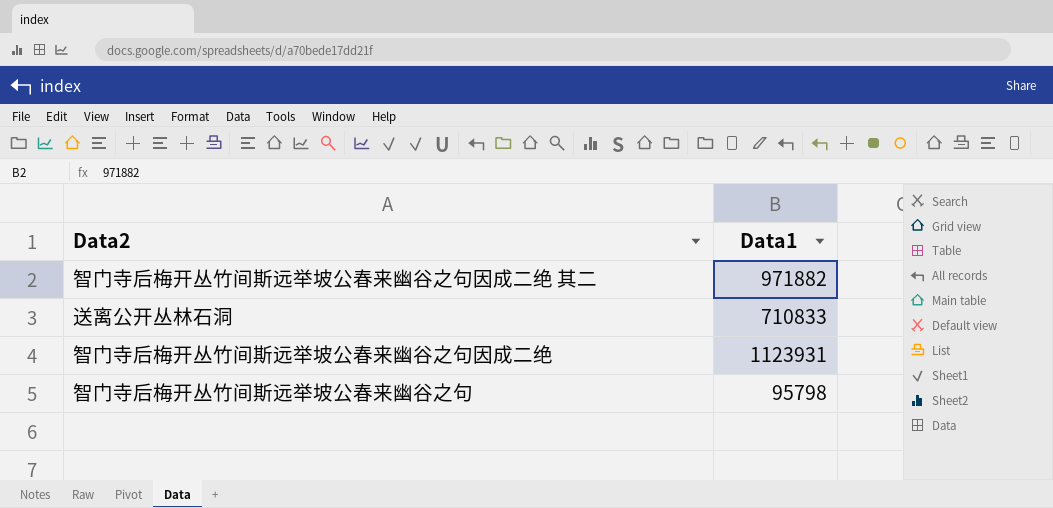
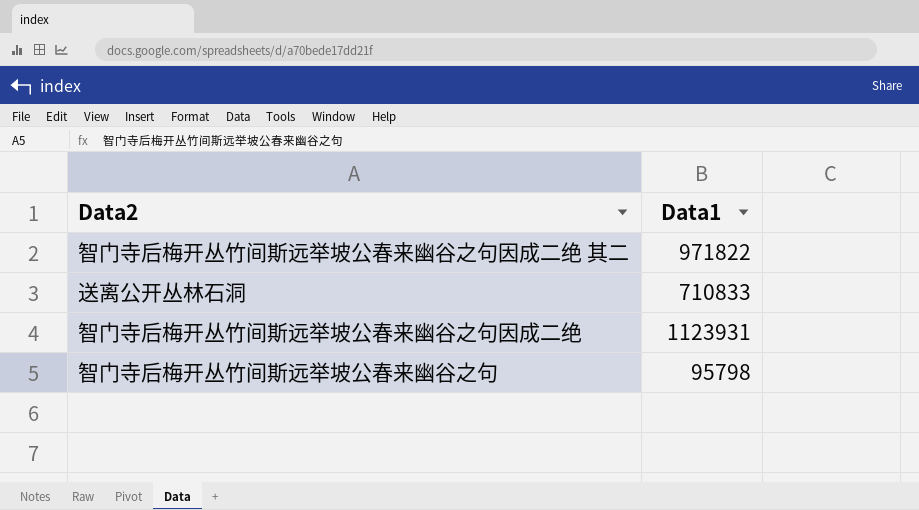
智门寺后梅开丛竹间斯远举坡公春来幽谷之句因成二绝 其二 | Data1: 971882 -> 971822

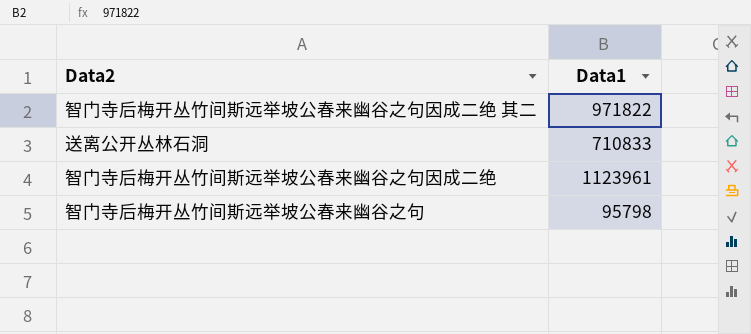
智门寺后梅开丛竹间斯远举坡公春来幽谷之句因成二绝 | Data1: 1123931 -> 1123961

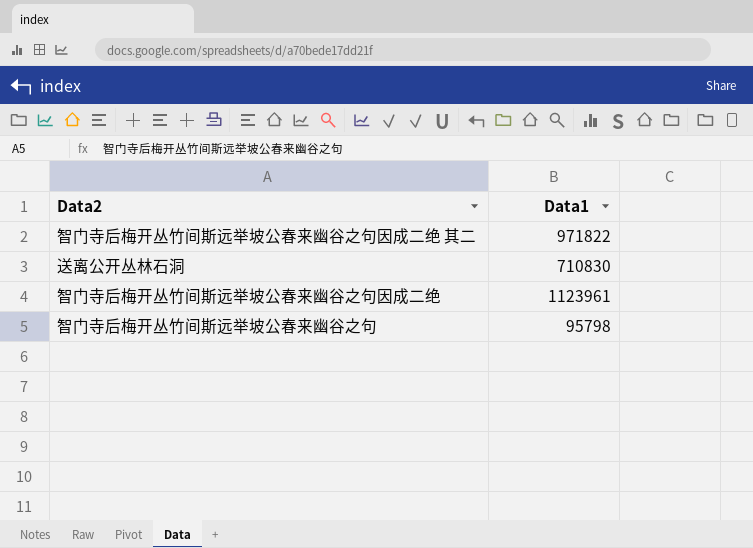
送离公开丛林石洞 | Data1: 710833 -> 710830

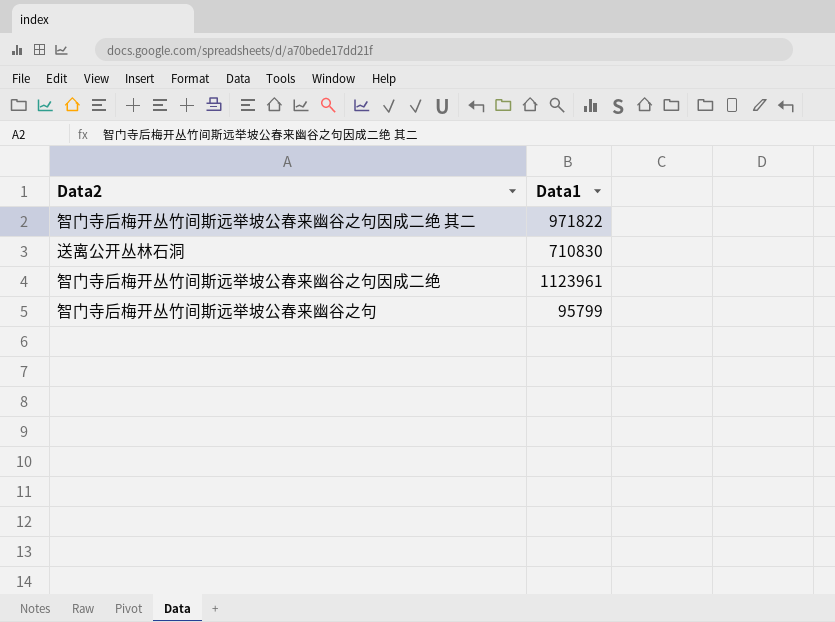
智门寺后梅开丛竹间斯远举坡公春来幽谷之句 | Data1: 95798 -> 95799

